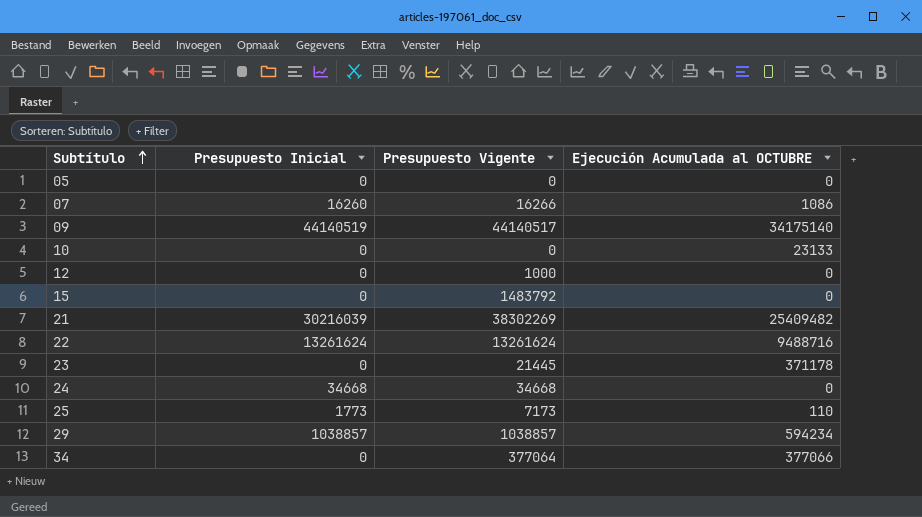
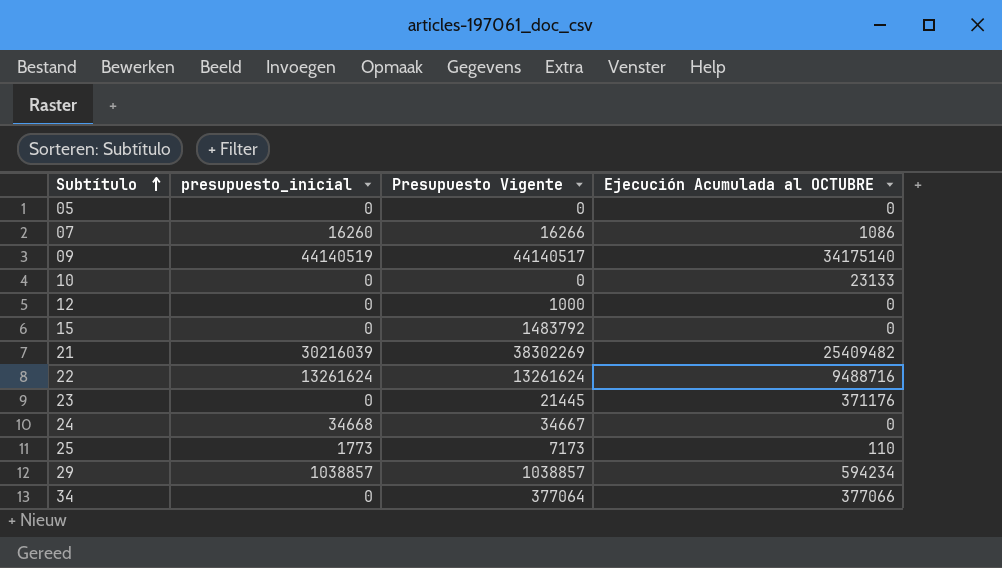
column name: Presupuesto Inicial -> presupuesto_inicial
23 | Ejecución Acumulada al OCTUBRE: 371178 -> 371176
24 | Presupuesto Vigente: 34668 -> 34667

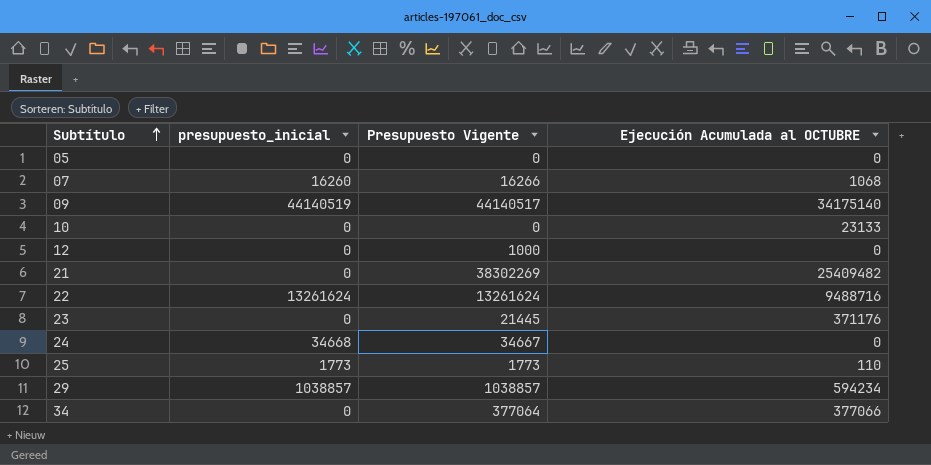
row 15: 0 | 1483792 | 0 -> none
07 | Ejecución Acumulada al OCTUBRE: 1086 -> 1068
21 | presupuesto_inicial: 30216039 -> 0
25 | Presupuesto Vigente: 7173 -> 1773

